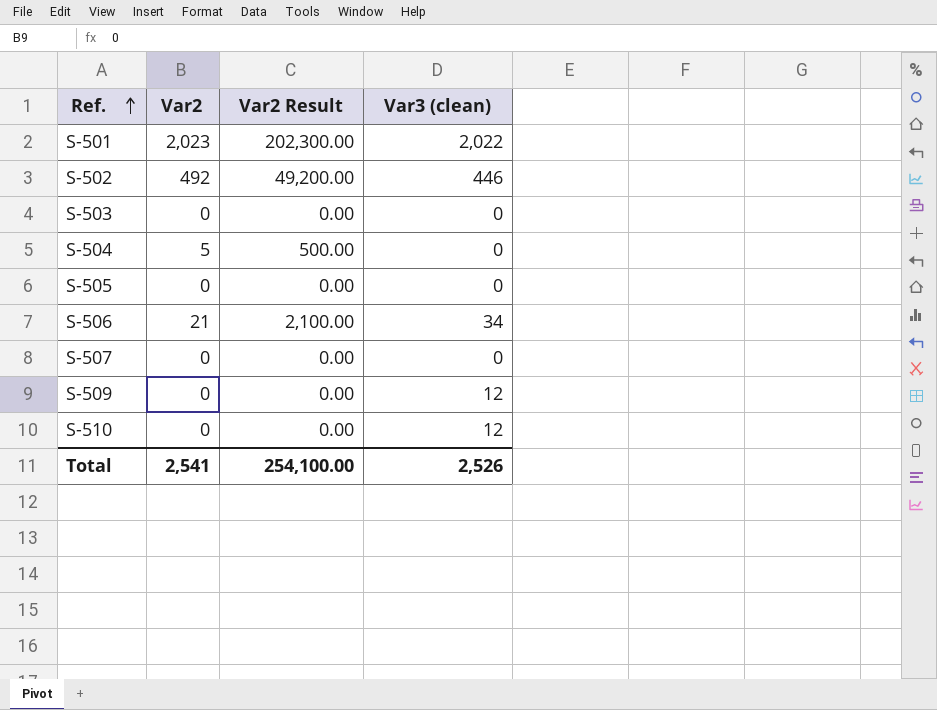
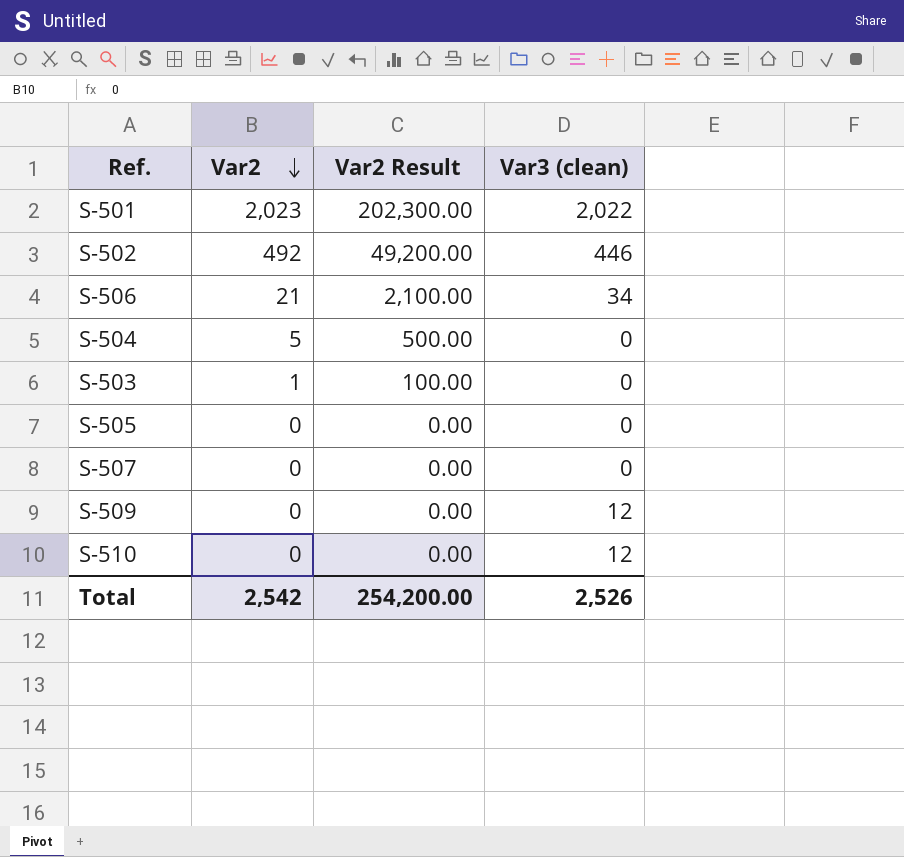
row order: Ref. ascending -> Var2 descending
S-503 | Var2: 0 -> 1
S-503 | Var2 Result: 0.00 -> 100.00
Total | Var2: 2,541 -> 2,542
Total | Var2 Result: 254,100.00 -> 254,200.00

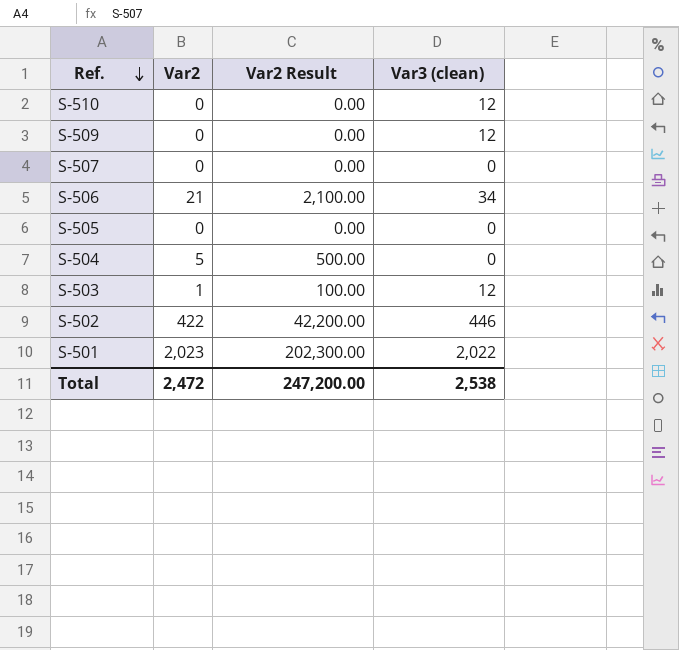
row order: Var2 descending -> Ref. descending
S-503 | Var3 (clean): 0 -> 12
S-502 | Var2: 492 -> 422
S-502 | Var2 Result: 49,200.00 -> 42,200.00
Total | Var2: 2,542 -> 2,472
Total | Var2 Result: 254,200.00 -> 247,200.00
Total | Var3 (clean): 2,526 -> 2,538

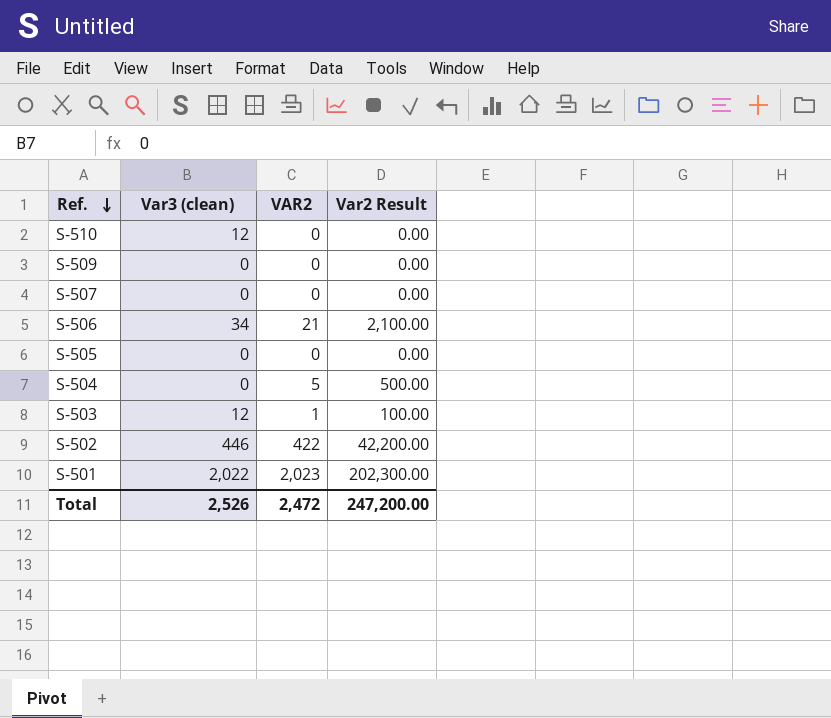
column Var3 (clean) | position: 4 -> 2
column name: Var2 -> VAR2
S-509 | Var3 (clean): 12 -> 0
Total | Var3 (clean): 2,538 -> 2,526

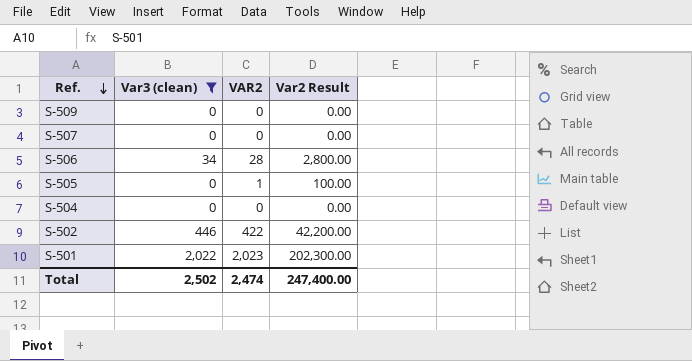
filter: none -> Var3 (clean) != 12
S-506 | VAR2: 21 -> 28
S-506 | Var2 Result: 2,100.00 -> 2,800.00
S-505 | VAR2: 0 -> 1
S-505 | Var2 Result: 0.00 -> 100.00
S-504 | VAR2: 5 -> 0
S-504 | Var2 Result: 500.00 -> 0.00
Total | Var3 (clean): 2,526 -> 2,502
Total | VAR2: 2,472 -> 2,474
Total | Var2 Result: 247,200.00 -> 247,400.00

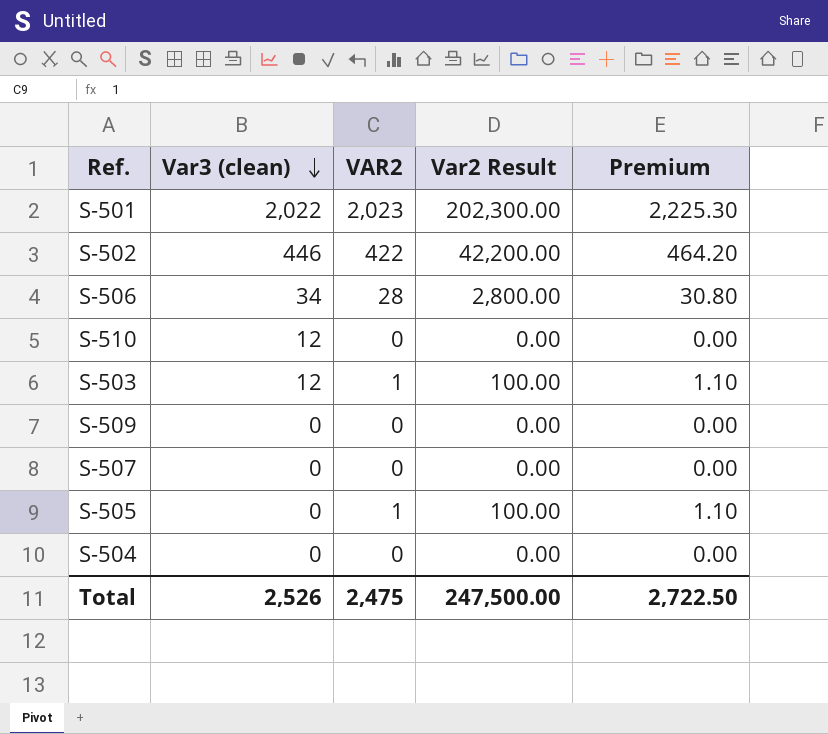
filter: Var3 (clean) != 12 -> none
row order: Ref. descending -> Var3 (clean) descending
column Premium | formula: none -> [VAR2] * 1.1
Total | Var3 (clean): 2,502 -> 2,526
Total | VAR2: 2,474 -> 2,475
Total | Var2 Result: 247,400.00 -> 247,500.00

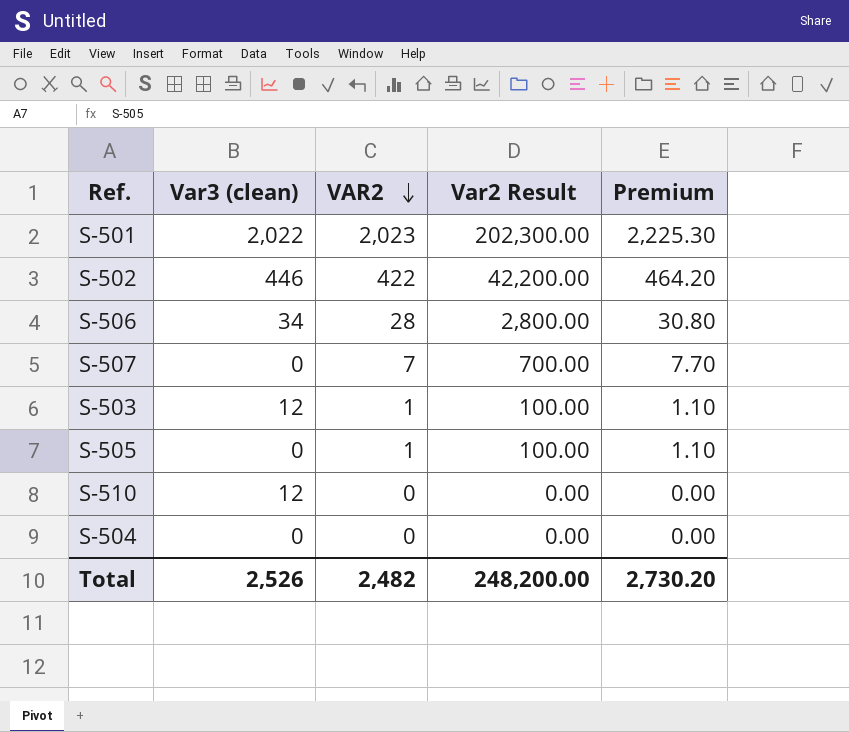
row order: Var3 (clean) descending -> VAR2 descending
row S-509: 0 | 0 | 0.00 | 0.00 -> none
S-507 | VAR2: 0 -> 7
S-507 | Var2 Result: 0.00 -> 700.00
S-507 | Premium: 0.00 -> 7.70
Total | VAR2: 2,475 -> 2,482
Total | Var2 Result: 247,500.00 -> 248,200.00
Total | Premium: 2,722.50 -> 2,730.20

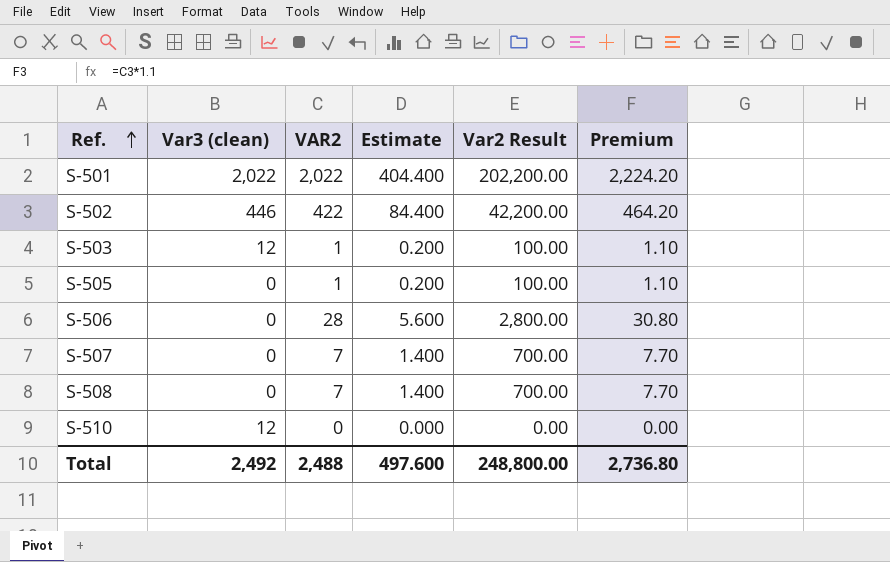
row order: VAR2 descending -> Ref. ascending
column Estimate | formula: none -> [VAR2] * 0.2
row S-504: 0 | 0 | 0.00 | 0.00 -> none
S-501 | VAR2: 2,023 -> 2,022
S-501 | Var2 Result: 202,300.00 -> 202,200.00
S-501 | Premium: 2,225.30 -> 2,224.20
S-506 | Var3 (clean): 34 -> 0
row S-508: none -> 0 | 7 | 1.400 | 700.00 | 7.70
Total | Var3 (clean): 2,526 -> 2,492
Total | VAR2: 2,482 -> 2,488
Total | Var2 Result: 248,200.00 -> 248,800.00
Total | Premium: 2,730.20 -> 2,736.80

